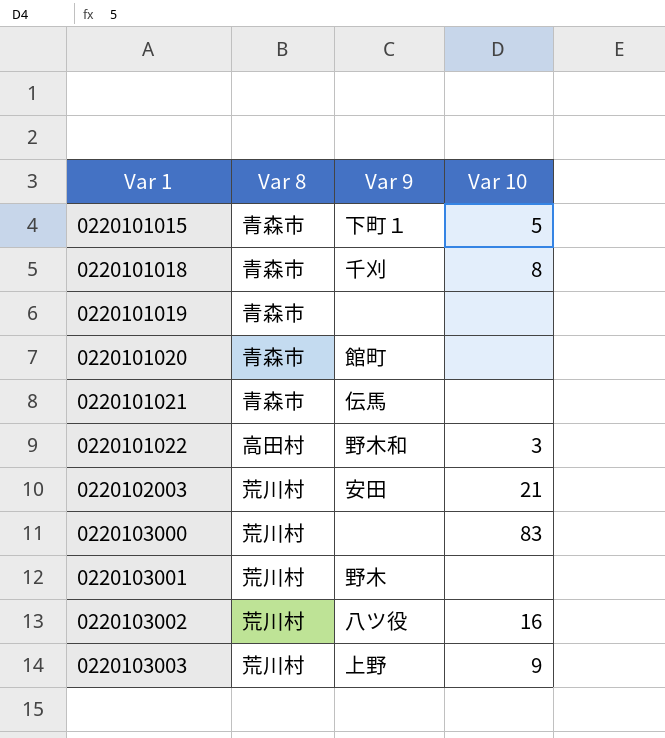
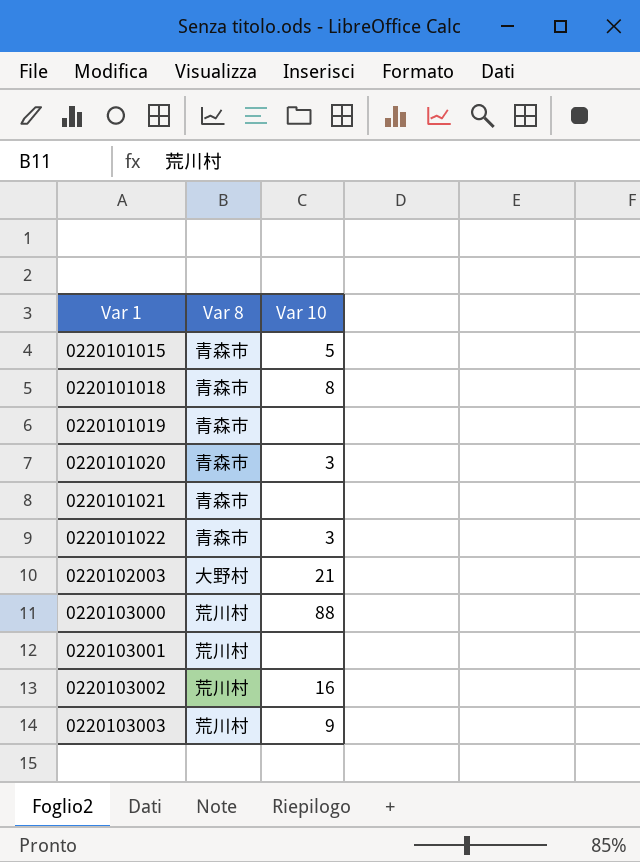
column Var 9 | position: 3 -> none
0220101020 | Var 10: none -> 3
0220101022 | Var 8: 高田村 -> 青森市
0220102003 | Var 8: 荒川村 -> 大野村
0220103000 | Var 10: 83 -> 88

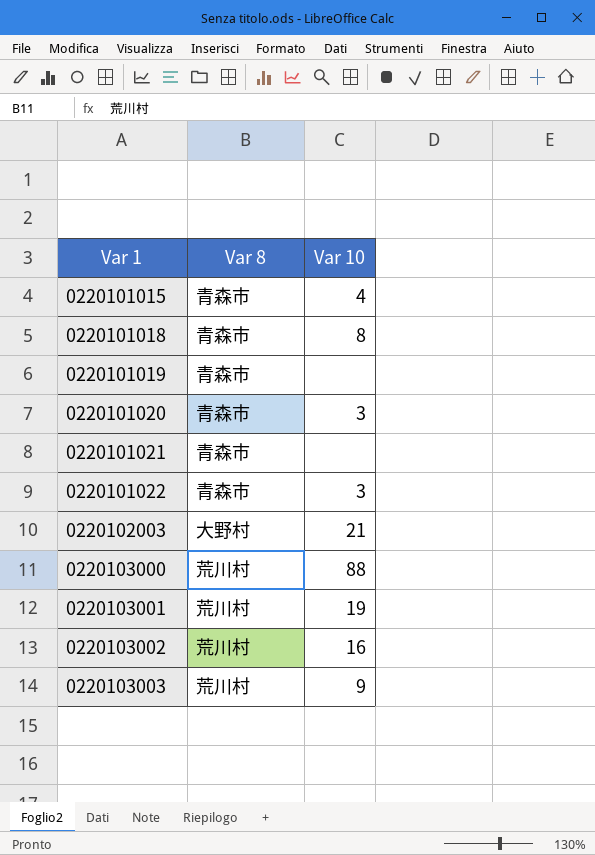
0220101015 | Var 10: 5 -> 4
0220103001 | Var 10: none -> 19

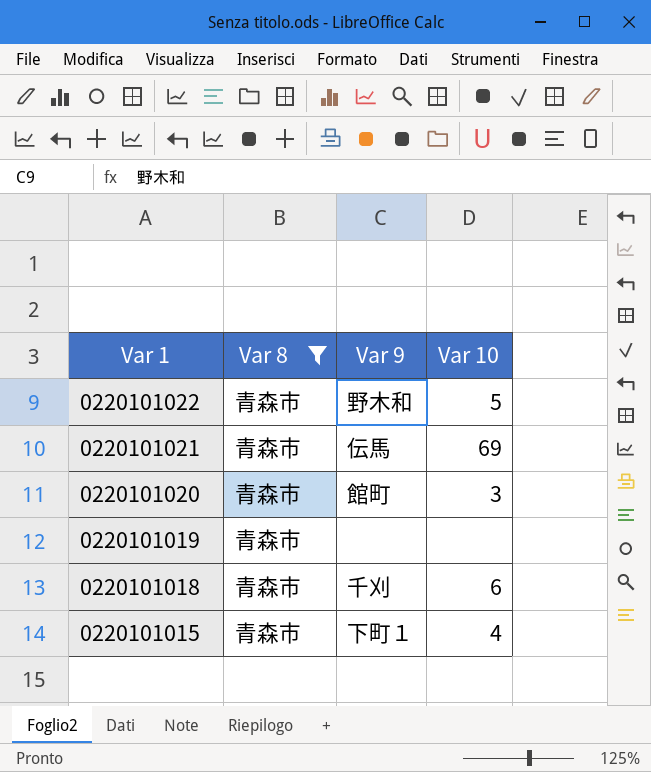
filter: none -> Var 8 = 青森市
row order: Var 1 ascending -> Var 1 descending
column Var 9 | position: none -> 3
0220101022 | Var 10: 3 -> 5
0220101021 | Var 10: none -> 69
0220101018 | Var 10: 8 -> 6

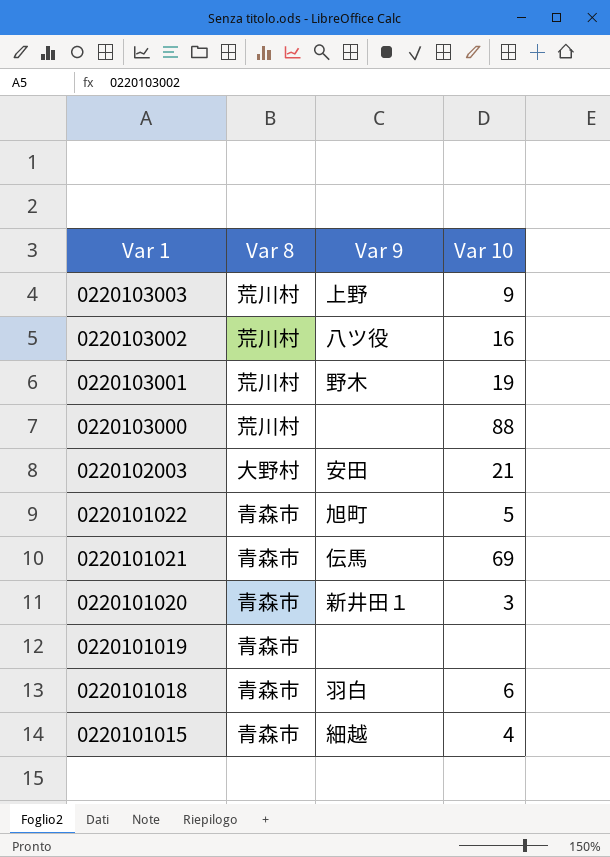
filter: Var 8 = 青森市 -> none
0220101022 | Var 9: 野木和 -> 旭町
0220101020 | Var 9: 館町 -> 新井田１
0220101018 | Var 9: 千刈 -> 羽白
0220101015 | Var 9: 下町１ -> 細越

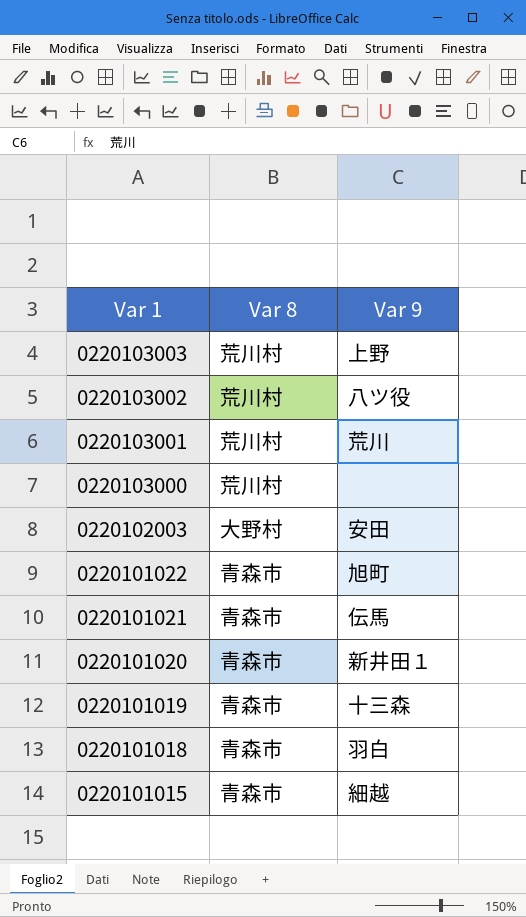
column Var 10 | position: 4 -> none
0220103001 | Var 9: 野木 -> 荒川
0220101019 | Var 9: none -> 十三森

